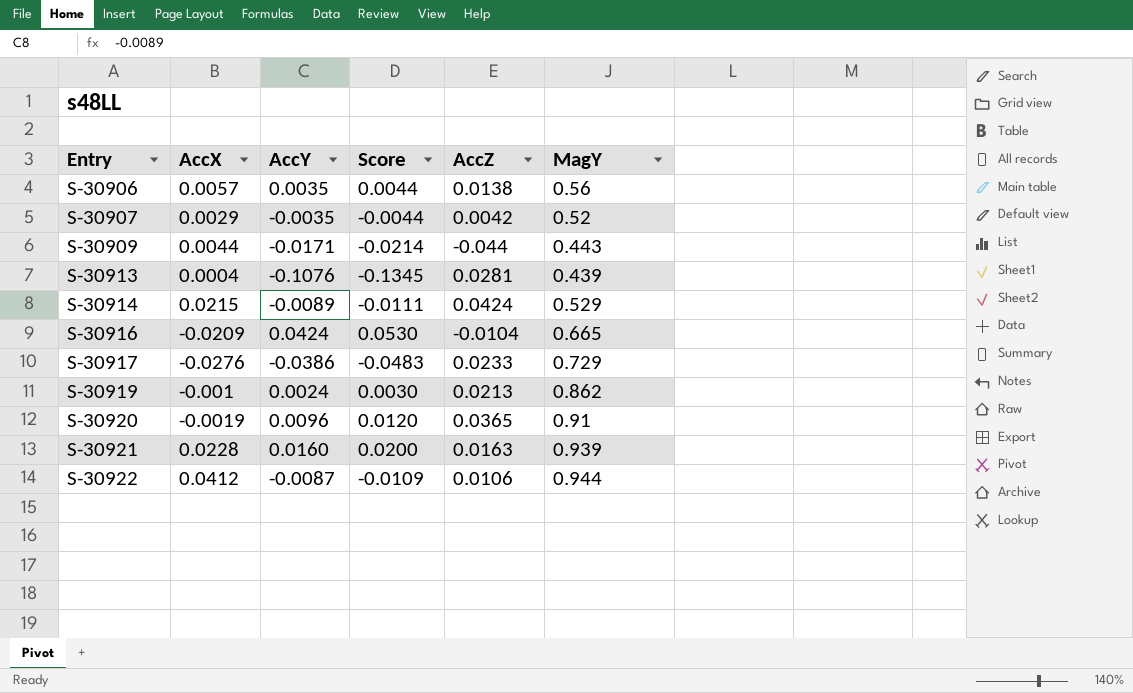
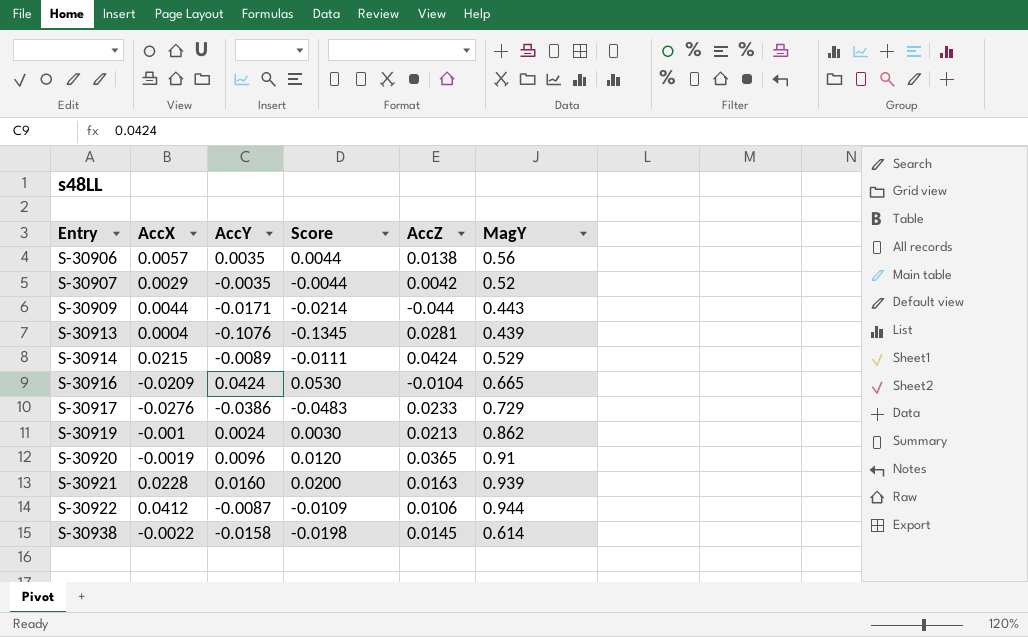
row S-30938: none -> -0.0022 | -0.0158 | -0.0198 | 0.0145 | 0.614

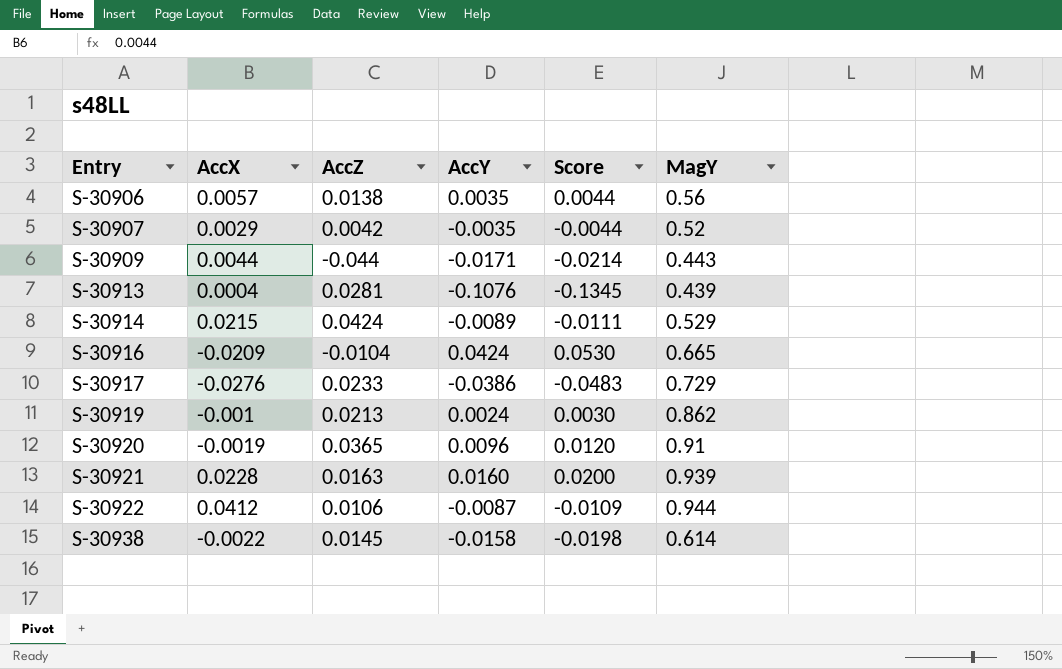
column AccZ | position: 5 -> 3

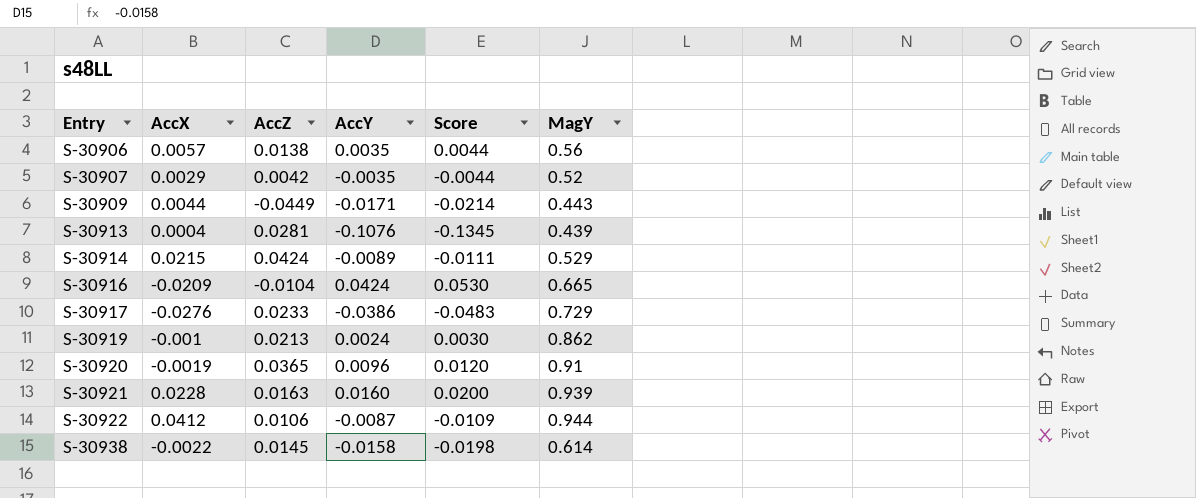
S-30909 | AccZ: -0.044 -> -0.0449

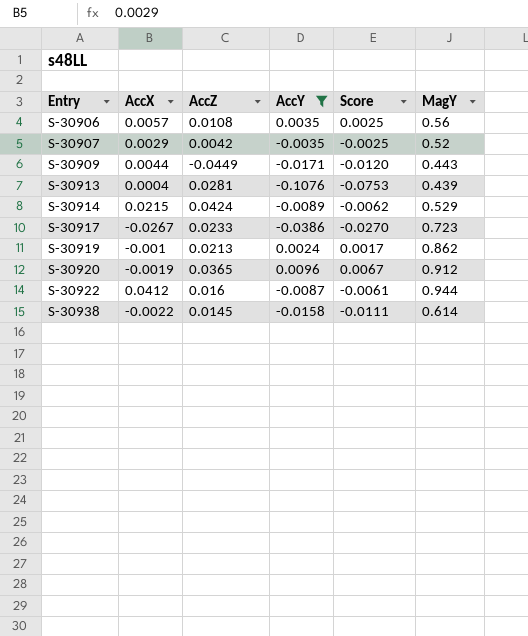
filter: none -> AccY <= 0.0096
column Score | formula: [AccY] * 1.25 -> [AccY] * 0.7
S-30906 | AccZ: 0.0138 -> 0.0108
S-30917 | AccX: -0.0276 -> -0.0267
S-30917 | MagY: 0.729 -> 0.723
S-30920 | MagY: 0.91 -> 0.912
S-30922 | AccZ: 0.0106 -> 0.016

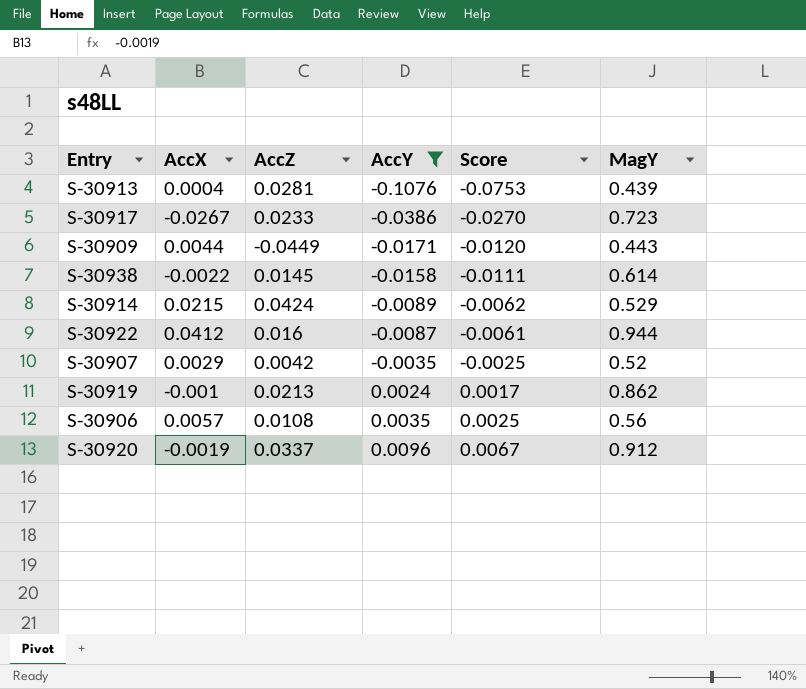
row order: Entry ascending -> AccY ascending
S-30920 | AccZ: 0.0365 -> 0.0337

